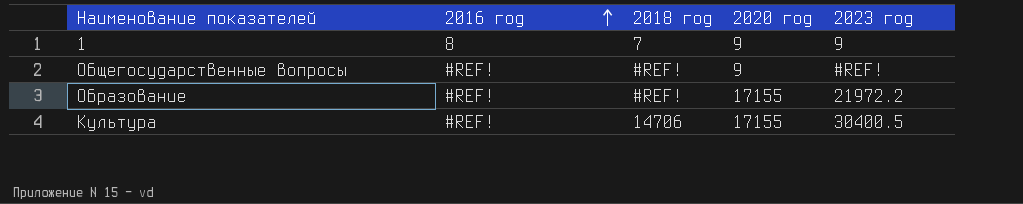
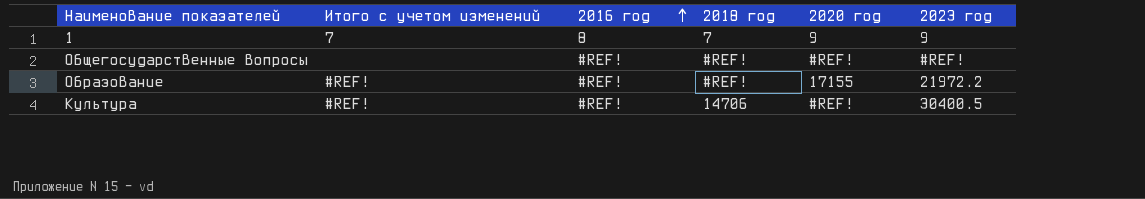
column Итого с учетом изменений | position: none -> 2
Общегосударственные вопросы | 2020 год: 9 -> #REF!
Культура | 2020 год: 17155 -> #REF!

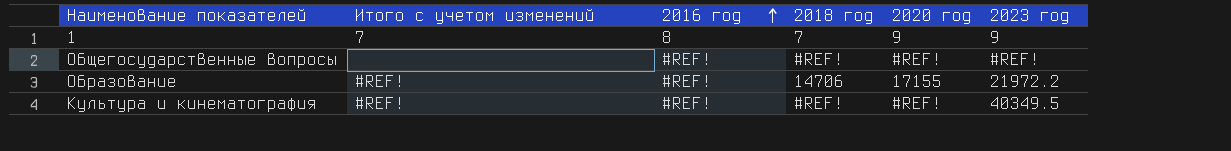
row Культура: #REF! | #REF! | 14706 | #REF! | 30400.5 -> none
Образование | 2018 год: #REF! -> 14706
row Культура и кинематография: none -> #REF! | #REF! | #REF! | #REF! | 40349.5

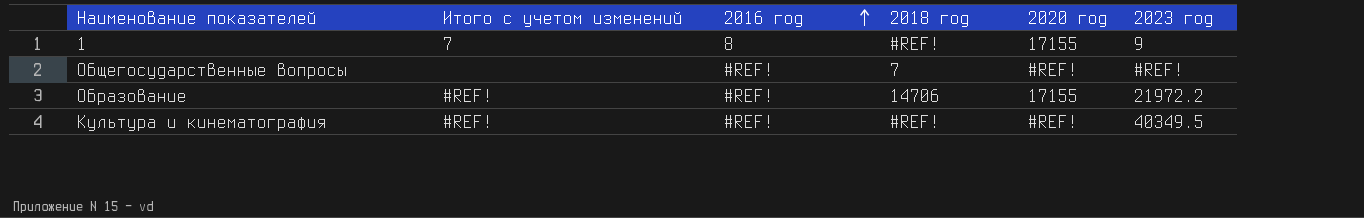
1 | 2018 год: 7 -> #REF!
1 | 2020 год: 9 -> 17155
Общегосударственные вопросы | 2018 год: #REF! -> 7

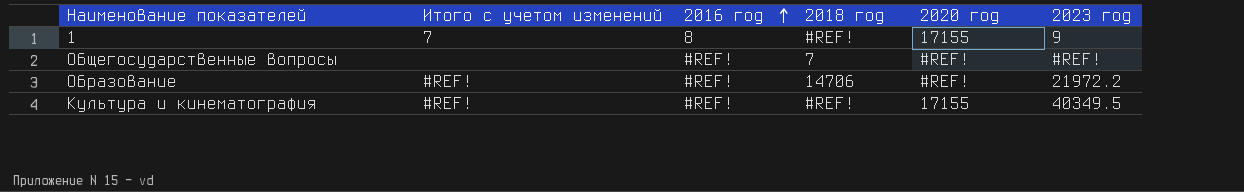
Образование | 2020 год: 17155 -> #REF!
Культура и кинематография | 2020 год: #REF! -> 17155

